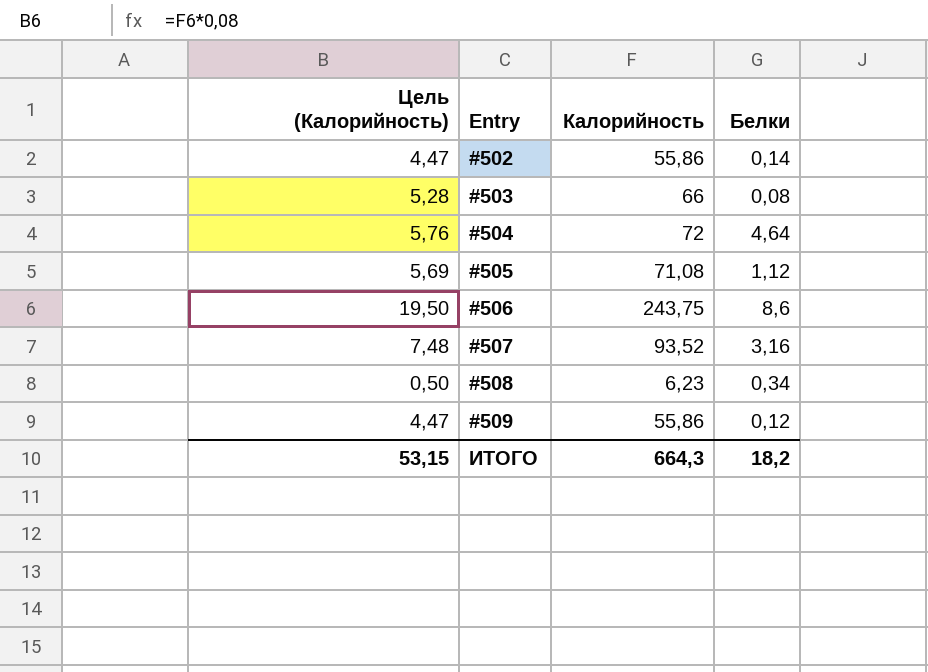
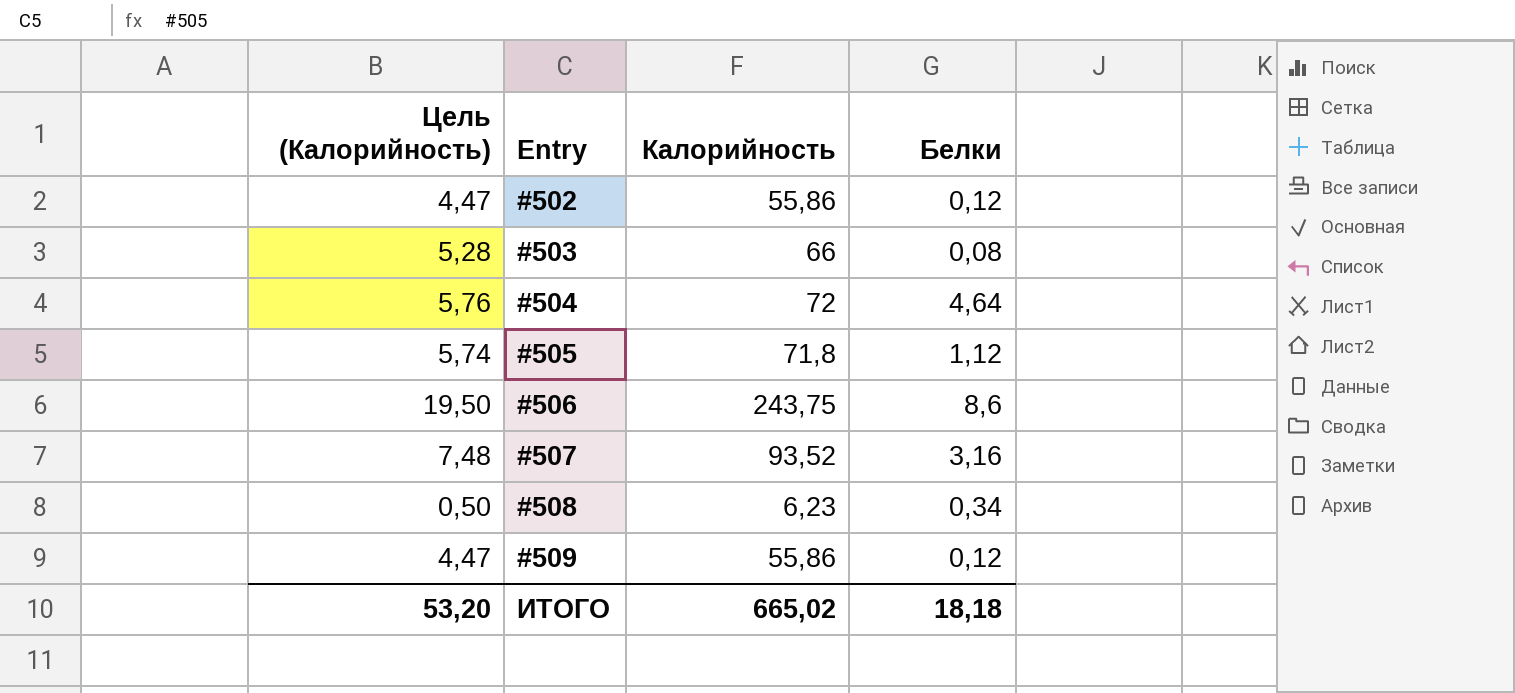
#502 | Белки: 0,14 -> 0,12
#505 | Цель (Калорийность): 5,69 -> 5,74
#505 | Калорийность: 71,08 -> 71,8
ИТОГО | Цель (Калорийность): 53,15 -> 53,20
ИТОГО | Калорийность: 664,3 -> 665,02
ИТОГО | Белки: 18,2 -> 18,18

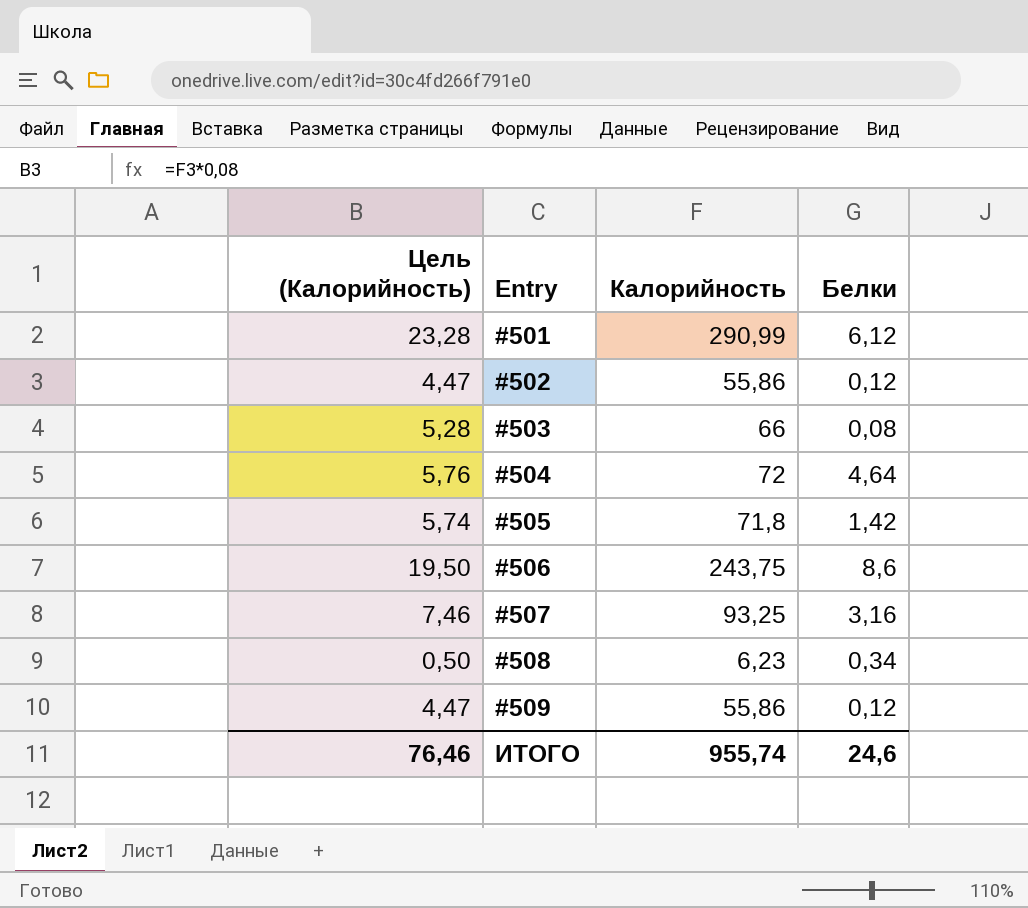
row #501: none -> 23,28 | 290,99 | 6,12
#505 | Белки: 1,12 -> 1,42
#507 | Цель (Калорийность): 7,48 -> 7,46
#507 | Калорийность: 93,52 -> 93,25
ИТОГО | Цель (Калорийность): 53,20 -> 76,46
ИТОГО | Калорийность: 665,02 -> 955,74
ИТОГО | Белки: 18,18 -> 24,6

